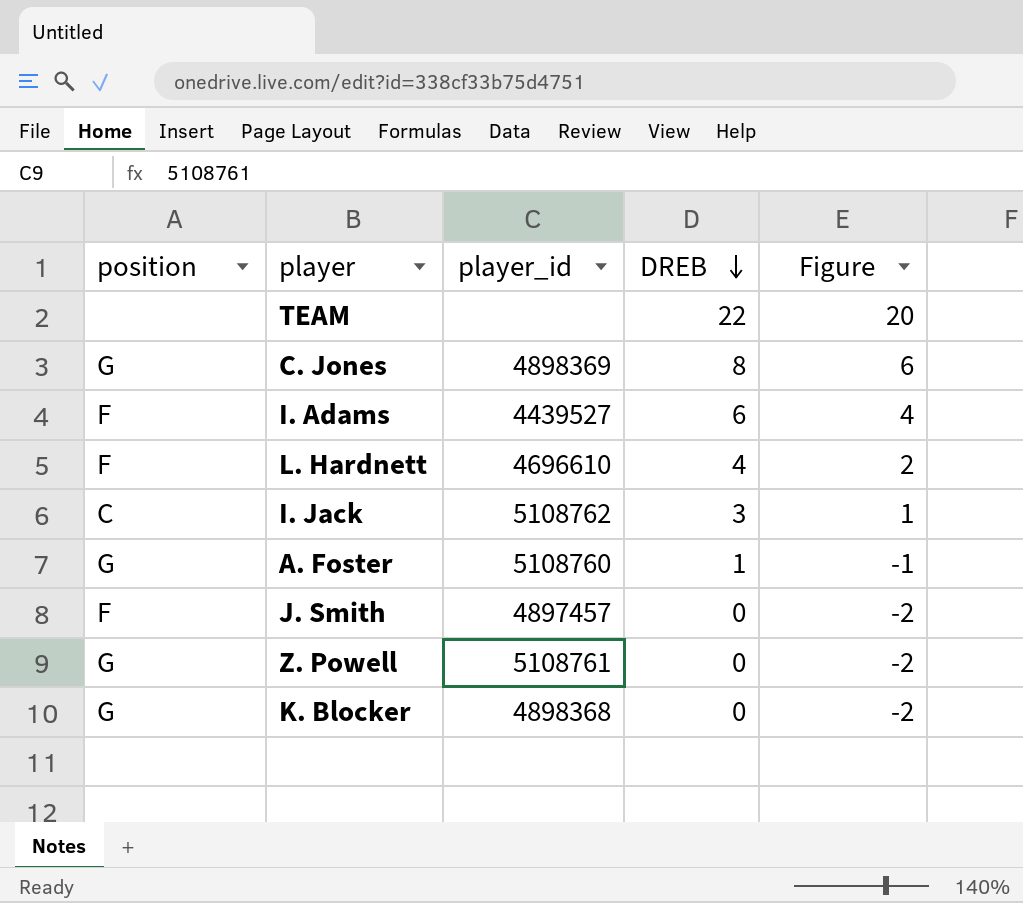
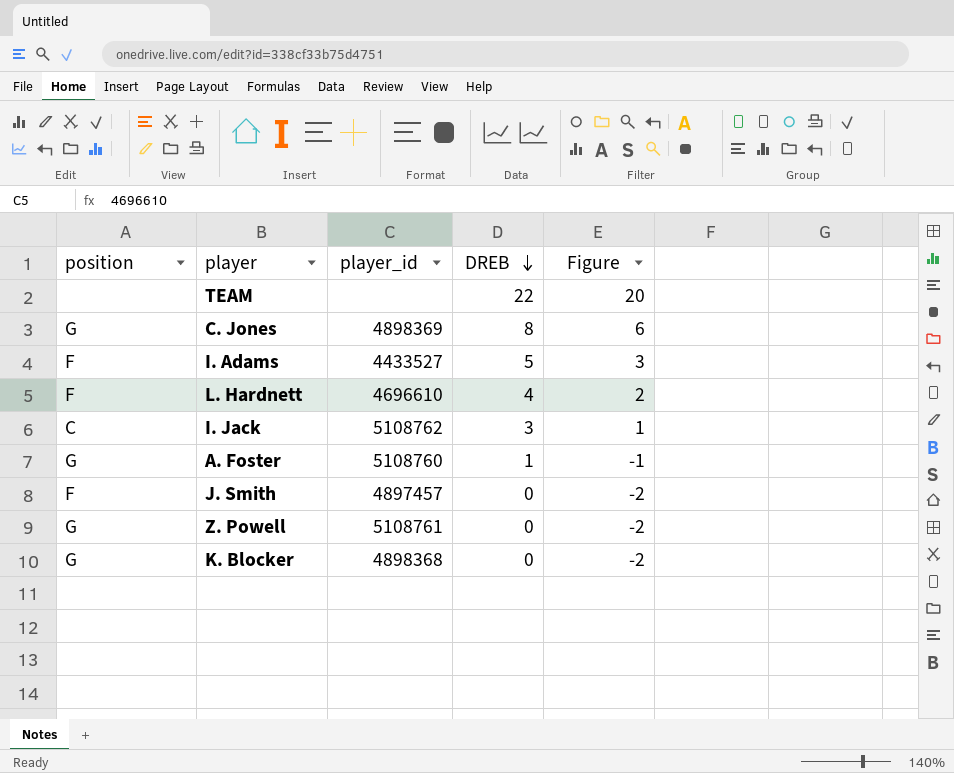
I. Adams | player_id: 4439527 -> 4433527
I. Adams | DREB: 6 -> 5
I. Adams | Figure: 4 -> 3

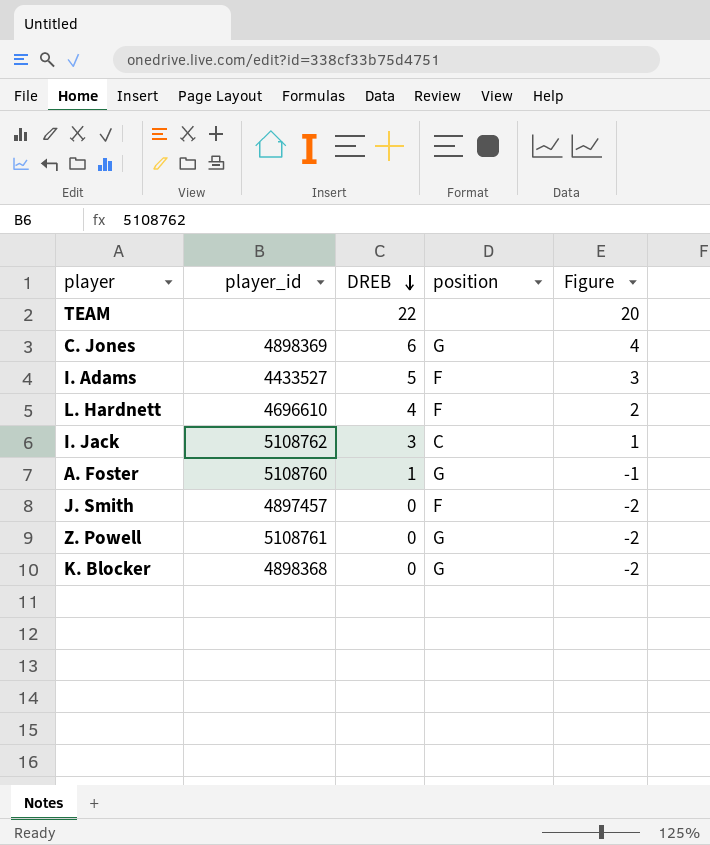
column position | position: 1 -> 4
C. Jones | DREB: 8 -> 6
C. Jones | Figure: 6 -> 4

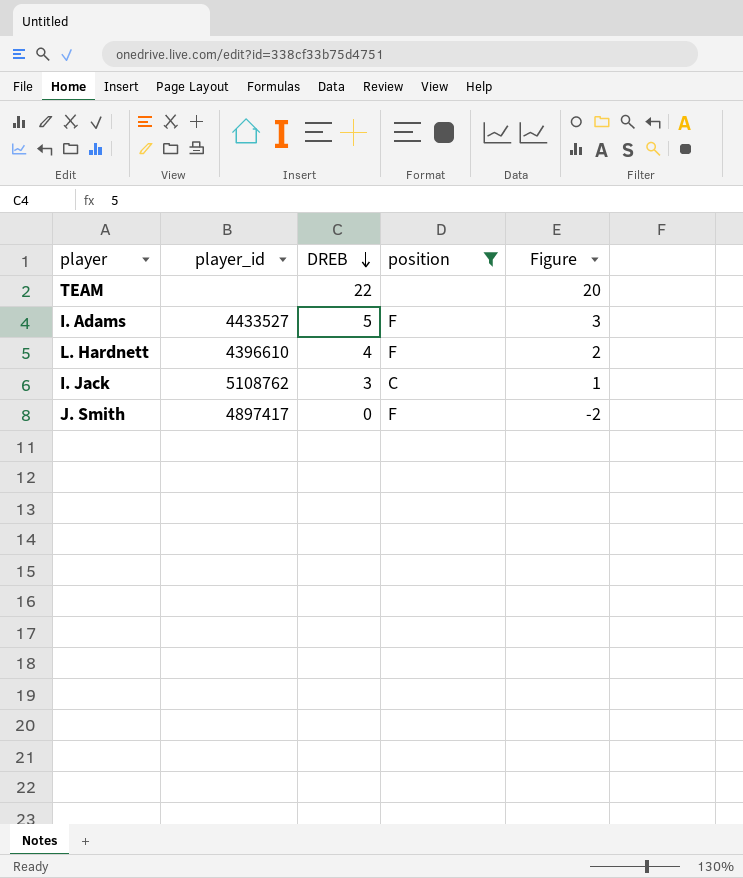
filter: none -> position != G
L. Hardnett | player_id: 4696610 -> 4396610
J. Smith | player_id: 4897457 -> 4897417

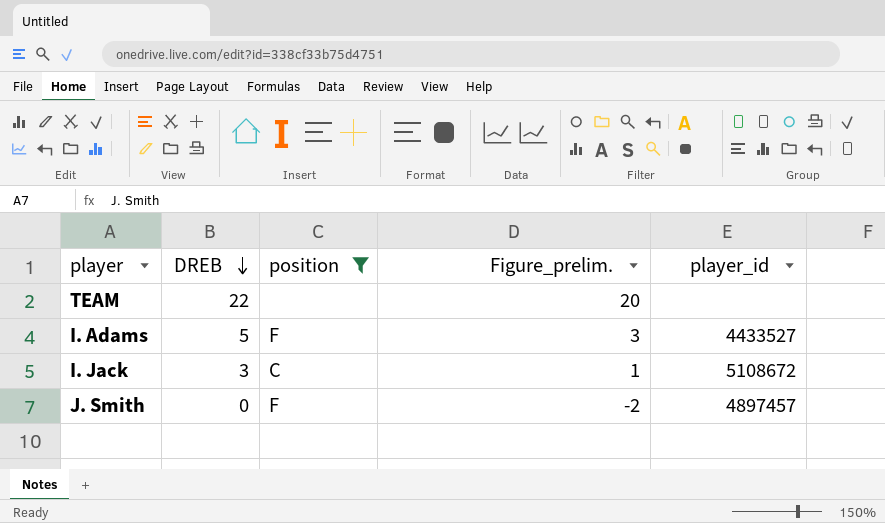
column name: Figure -> Figure_prelim.
column player_id | position: 2 -> 5
row L. Hardnett: 4396610 | 4 | F | 2 -> none
I. Jack | player_id: 5108762 -> 5108672
J. Smith | player_id: 4897417 -> 4897457

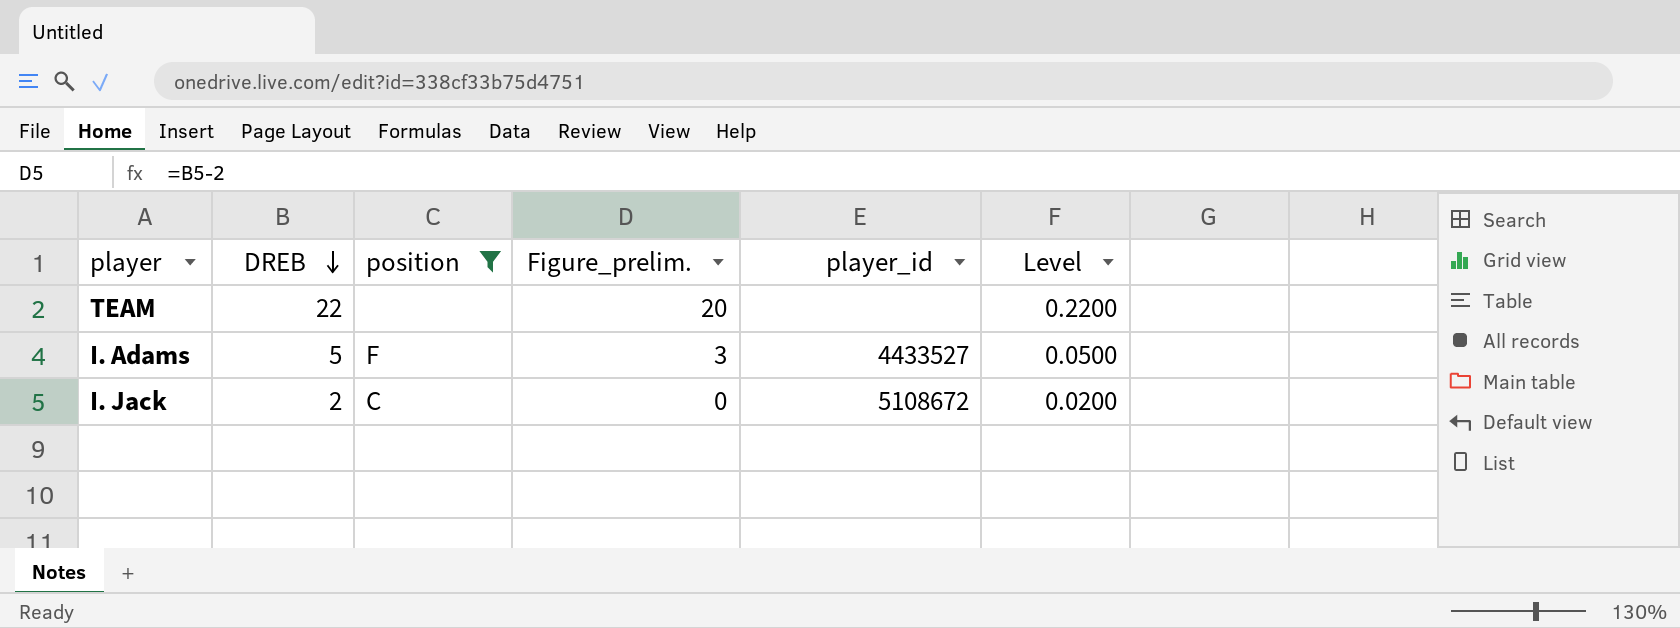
column Level | formula: none -> [DREB] * 0.01
row J. Smith: 0 | F | -2 | 4897457 -> none
I. Jack | DREB: 3 -> 2
I. Jack | Figure_prelim.: 1 -> 0

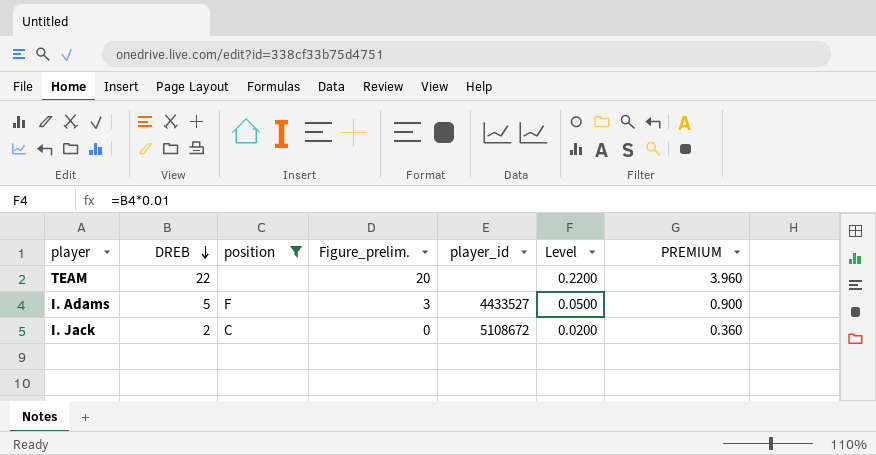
column PREMIUM | formula: none -> [DREB] * 0.18

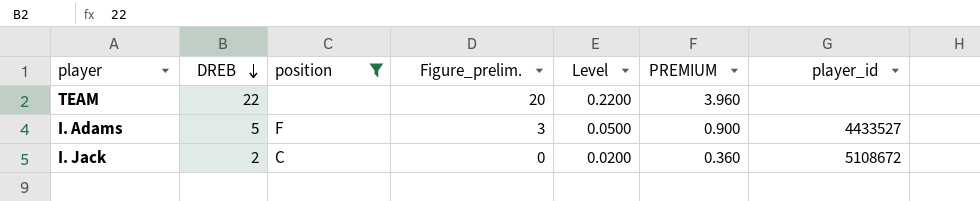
column player_id | position: 5 -> 7

